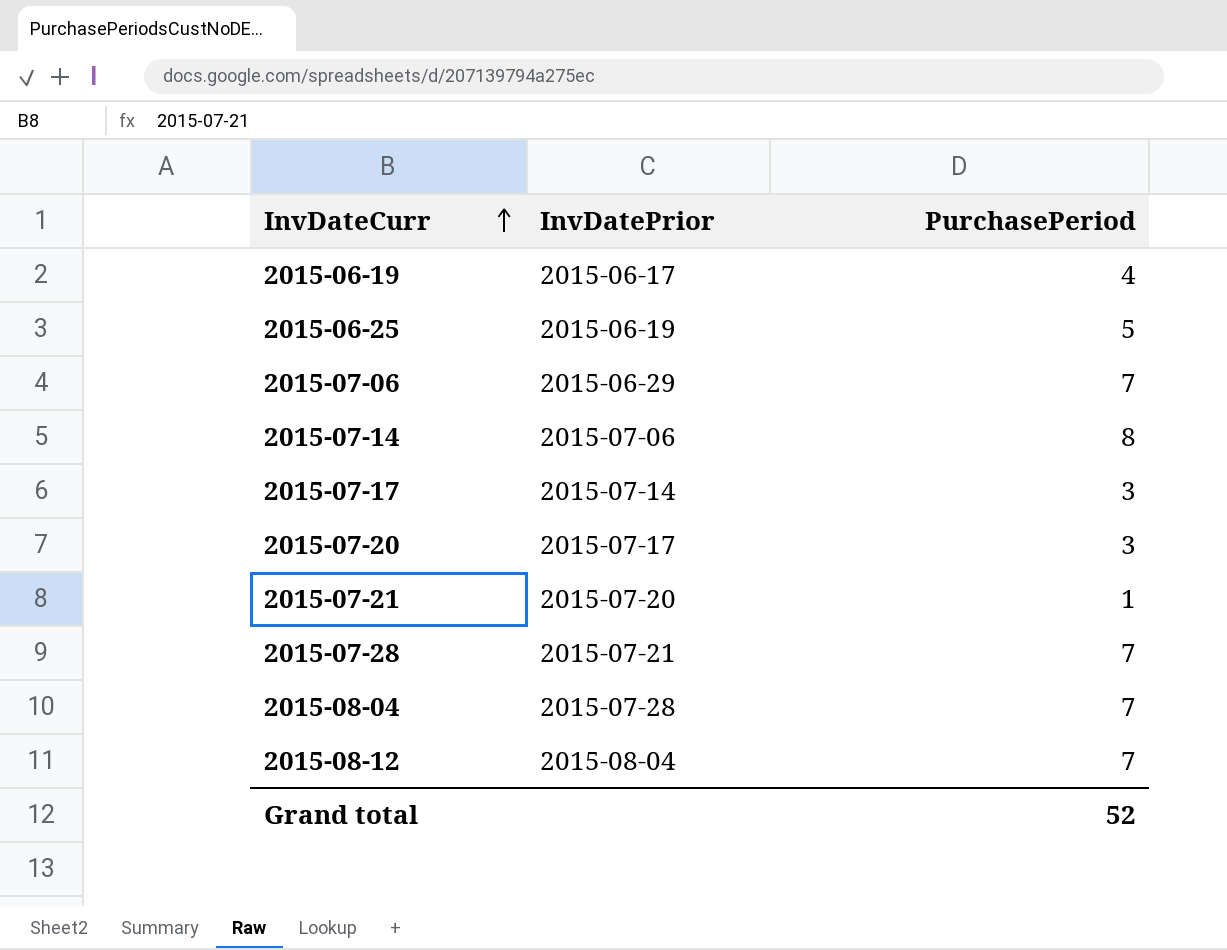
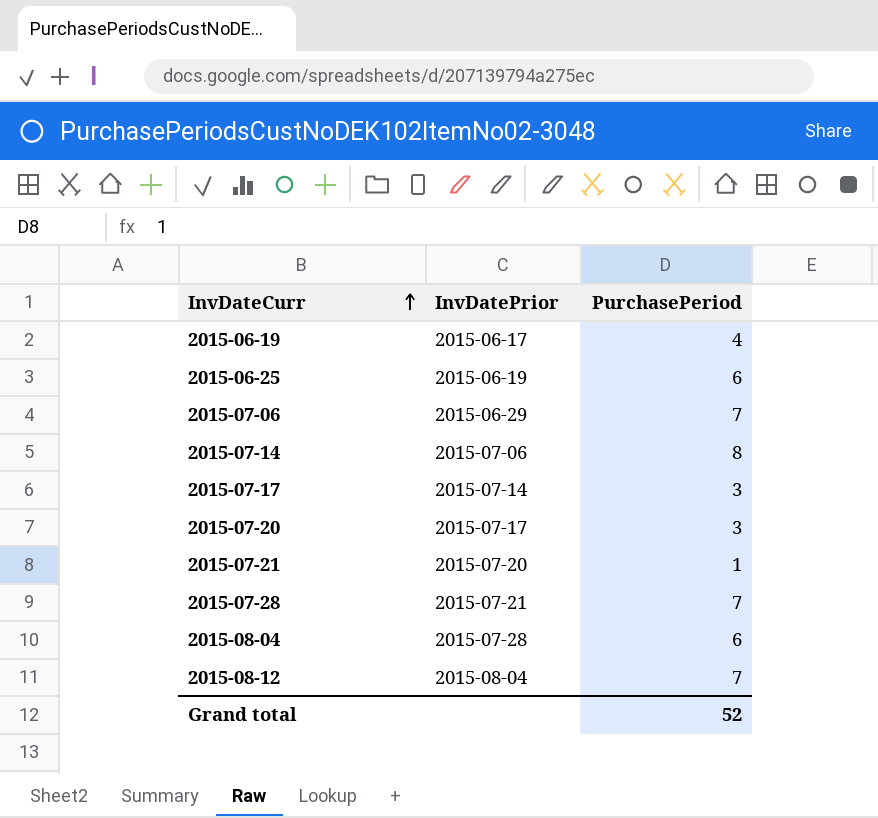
2015-06-25 | PurchasePeriod: 5 -> 6
2015-08-04 | PurchasePeriod: 7 -> 6

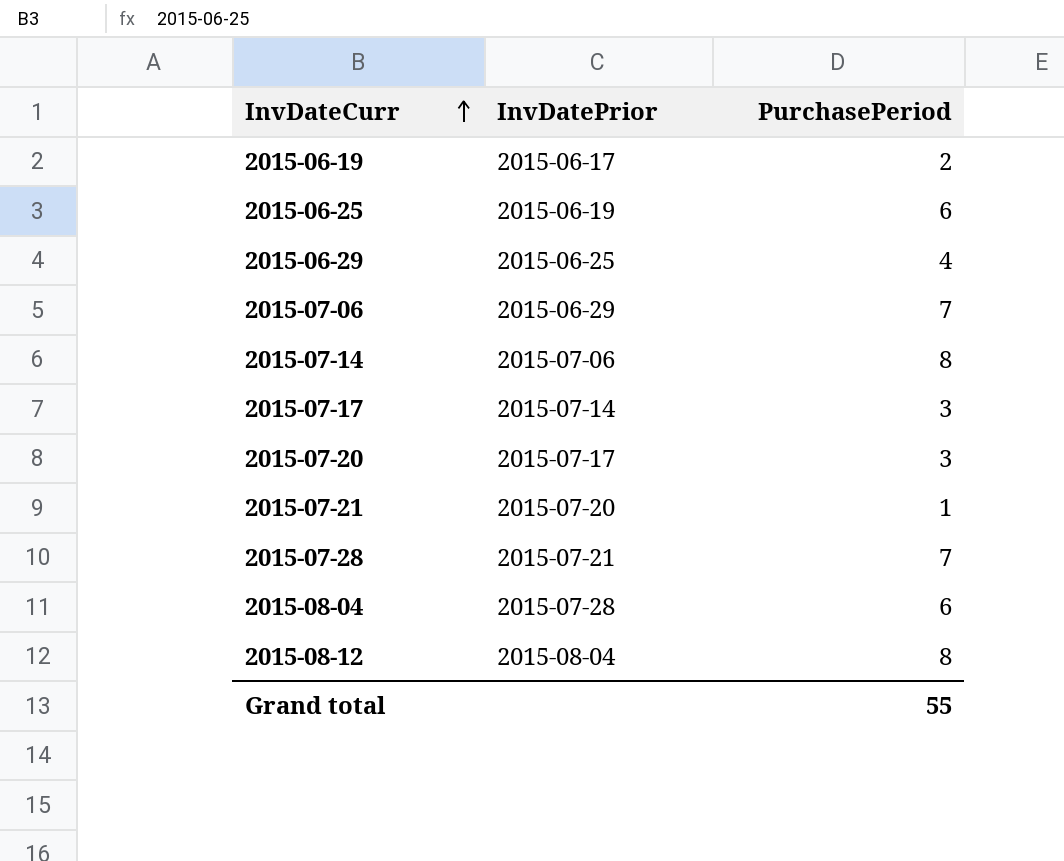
2015-06-19 | PurchasePeriod: 4 -> 2
row 2015-06-29: none -> 2015-06-25 | 4
2015-08-12 | PurchasePeriod: 7 -> 8
Grand total | PurchasePeriod: 52 -> 55

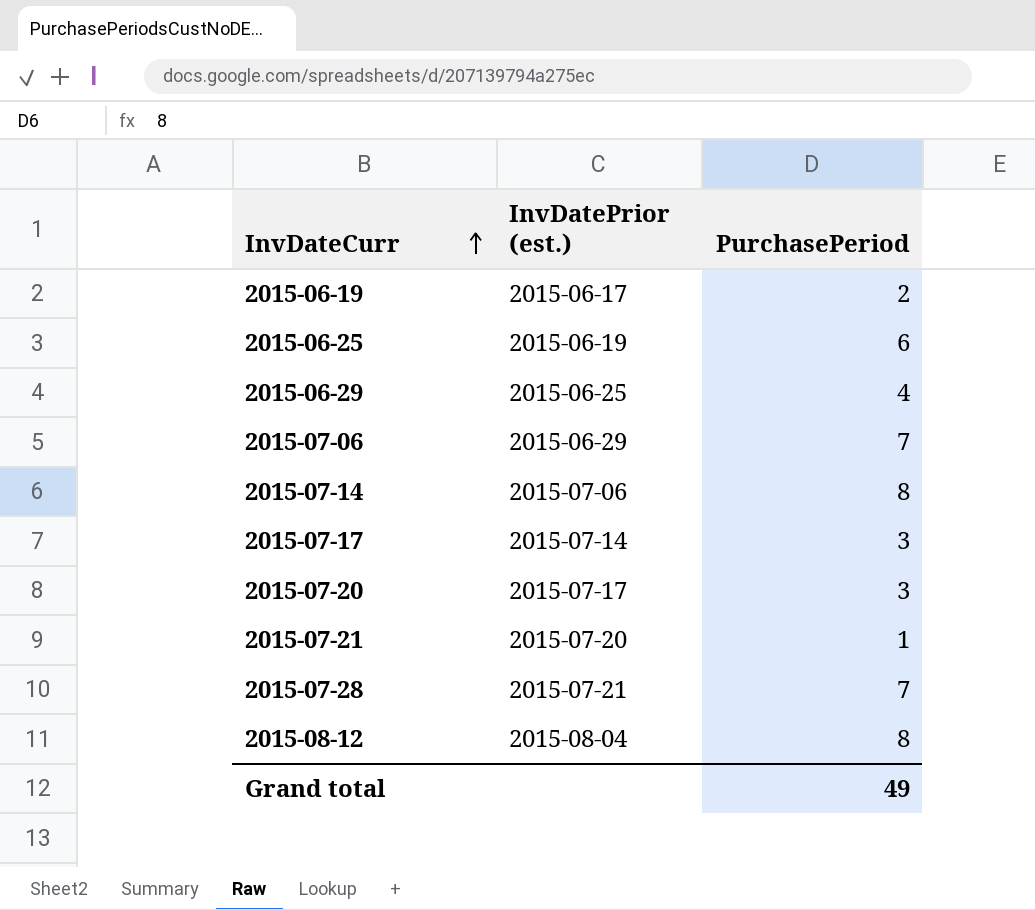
column name: InvDatePrior -> InvDatePrior (est.)
row 2015-08-04: 2015-07-28 | 6 -> none
Grand total | PurchasePeriod: 55 -> 49

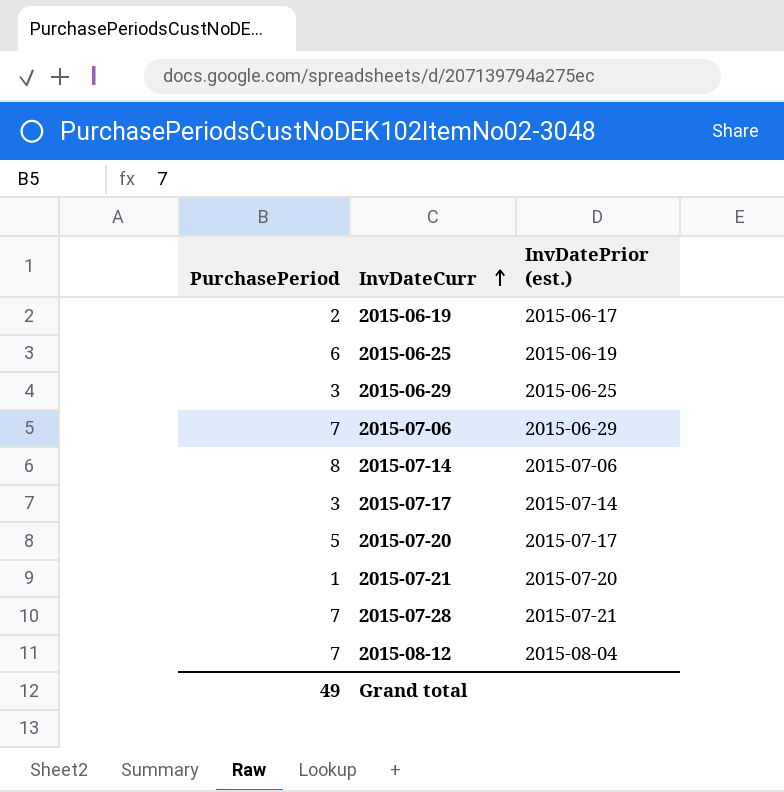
column PurchasePeriod | position: 3 -> 1
2015-06-29 | PurchasePeriod: 4 -> 3
2015-07-20 | PurchasePeriod: 3 -> 5
2015-08-12 | PurchasePeriod: 8 -> 7

